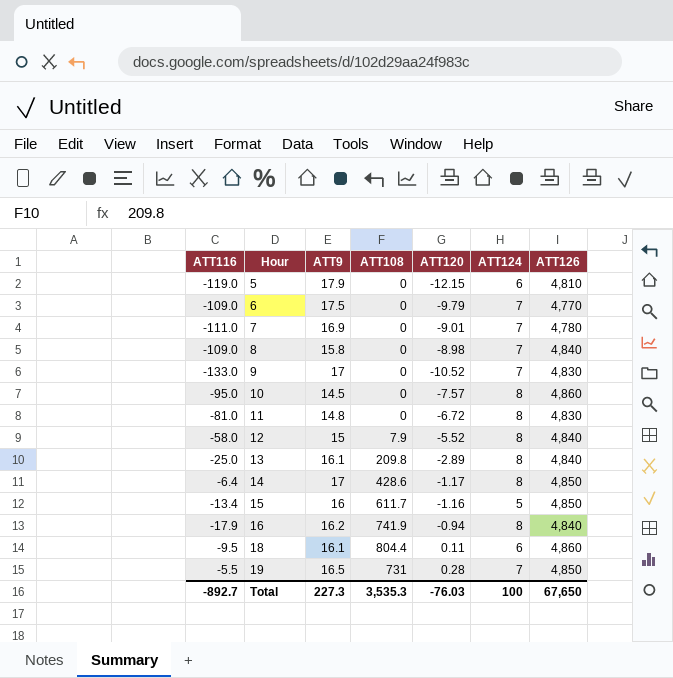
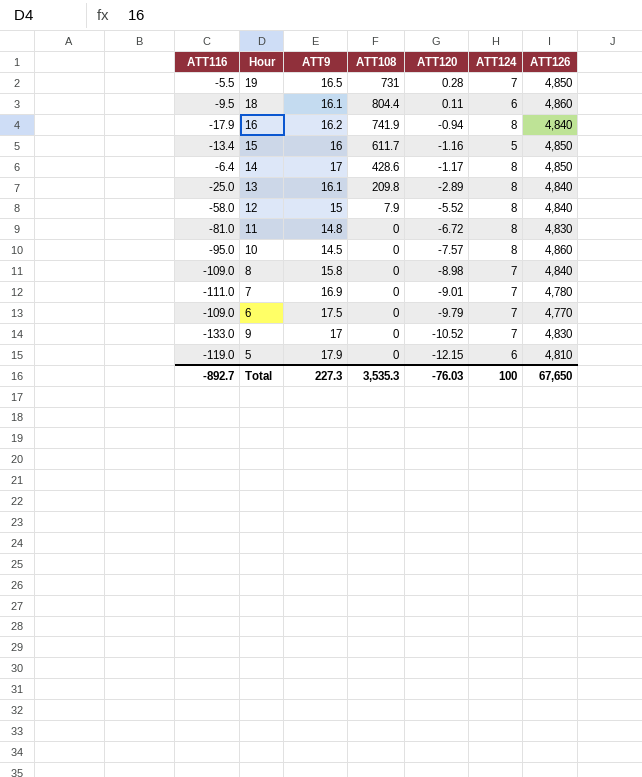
row order: Hour ascending -> ATT120 descending

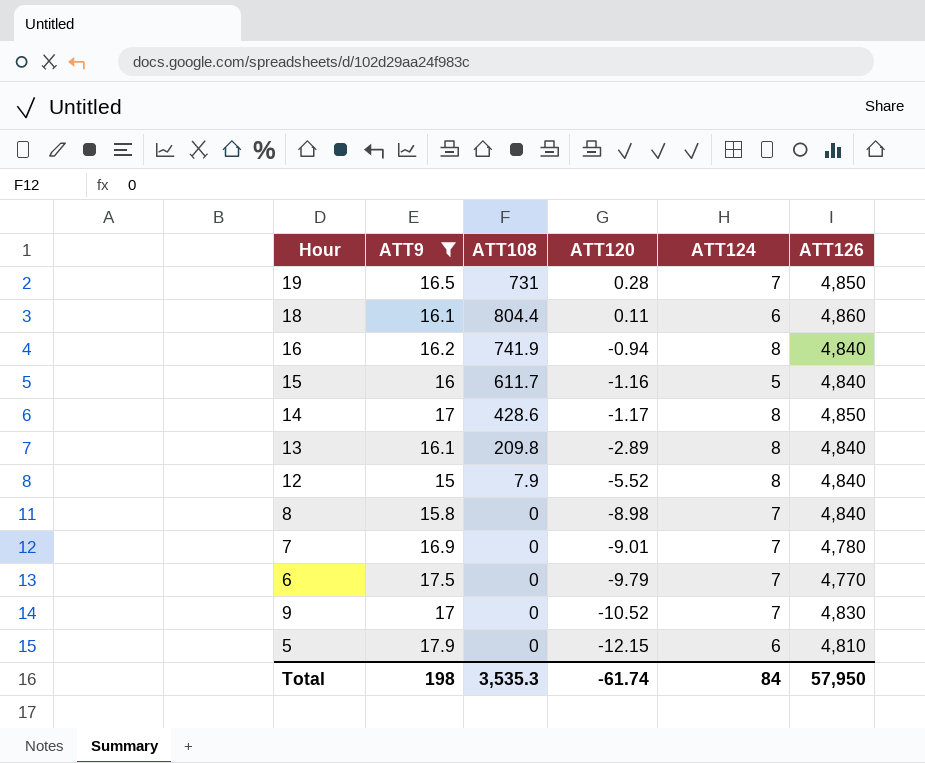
filter: none -> ATT9 >= 15
column ATT116 | position: 1 -> none
15 | ATT126: 4,850 -> 4,840
Total | ATT9: 227.3 -> 198
Total | ATT120: -76.03 -> -61.74
Total | ATT124: 100 -> 84
Total | ATT126: 67,650 -> 57,950

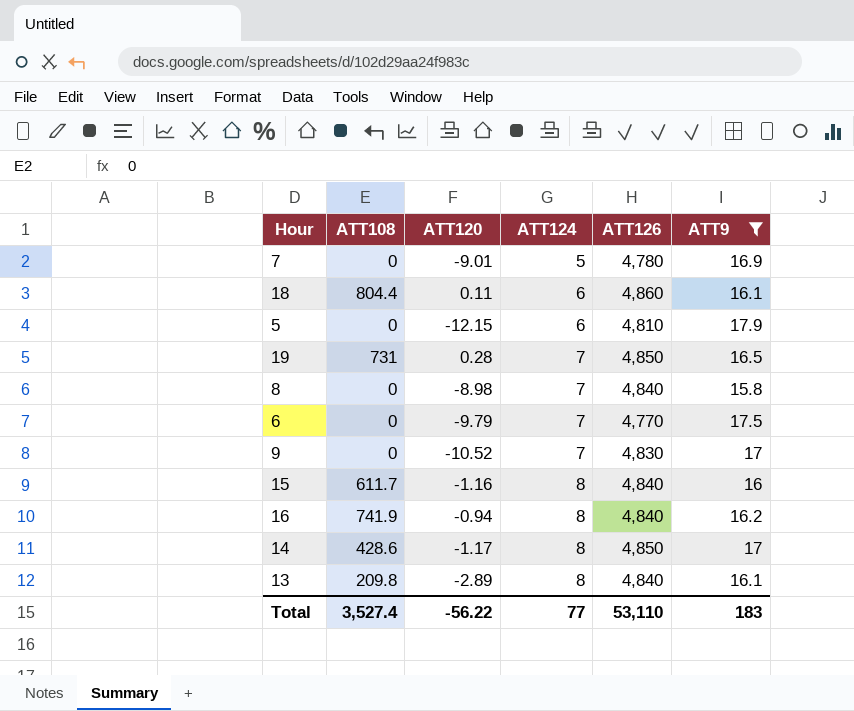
row order: ATT120 descending -> ATT124 ascending
column ATT9 | position: 2 -> 6
row 12: 15 | 7.9 | -5.52 | 8 | 4,840 -> none
7 | ATT124: 7 -> 5
15 | ATT124: 5 -> 8
Total | ATT108: 3,535.3 -> 3,527.4
Total | ATT120: -61.74 -> -56.22
Total | ATT124: 84 -> 77
Total | ATT126: 57,950 -> 53,110
Total | ATT9: 198 -> 183

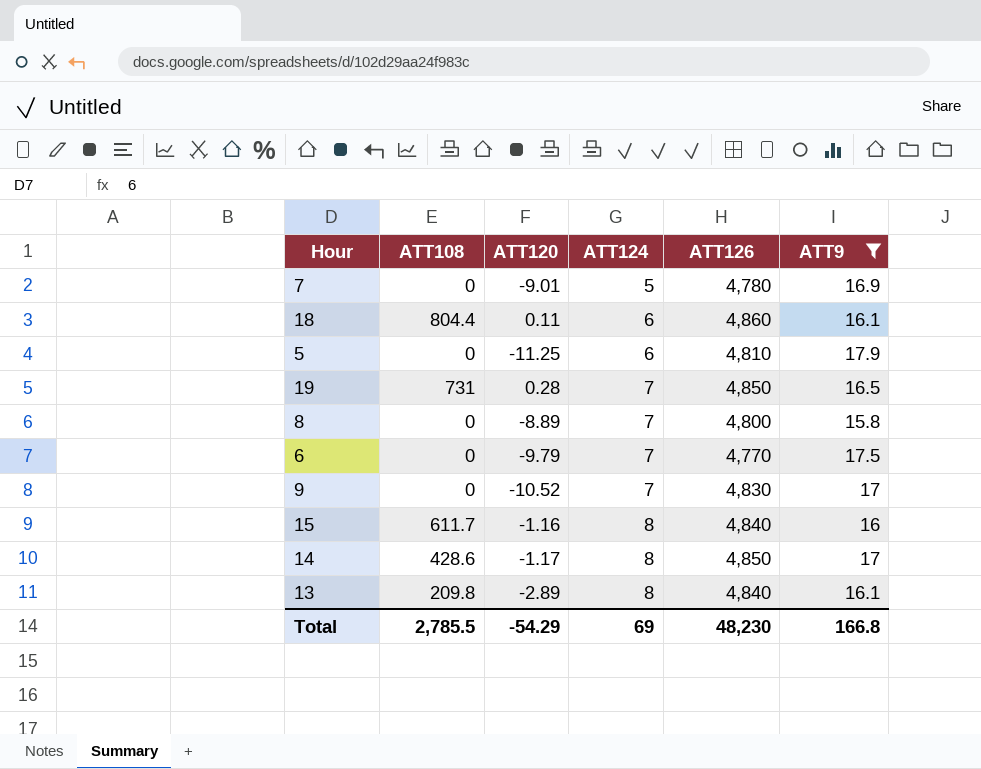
row 16: 741.9 | -0.94 | 8 | 4,840 | 16.2 -> none
5 | ATT120: -12.15 -> -11.25
8 | ATT120: -8.98 -> -8.89
8 | ATT126: 4,840 -> 4,800
Total | ATT108: 3,527.4 -> 2,785.5
Total | ATT120: -56.22 -> -54.29
Total | ATT124: 77 -> 69
Total | ATT126: 53,110 -> 48,230
Total | ATT9: 183 -> 166.8

